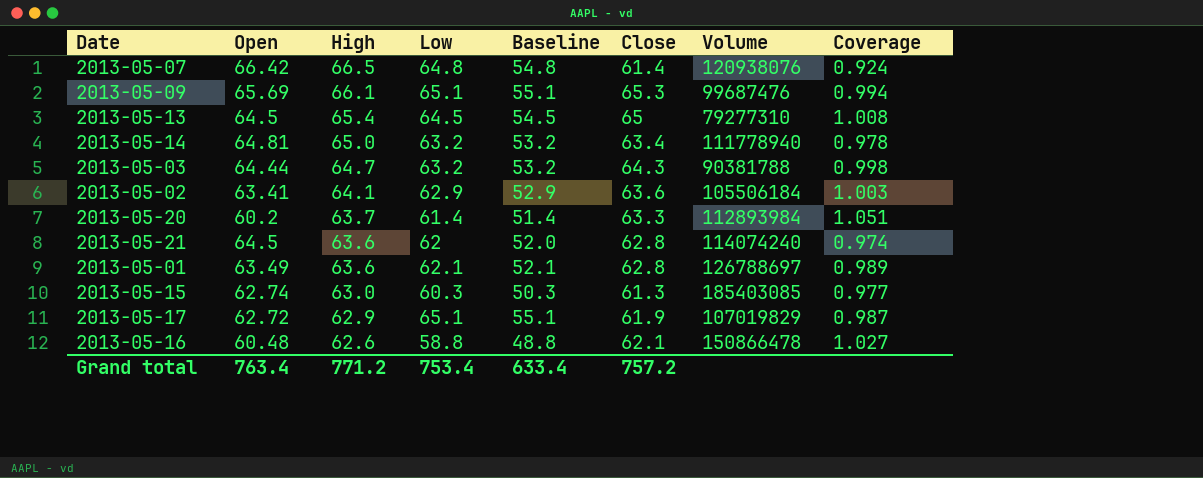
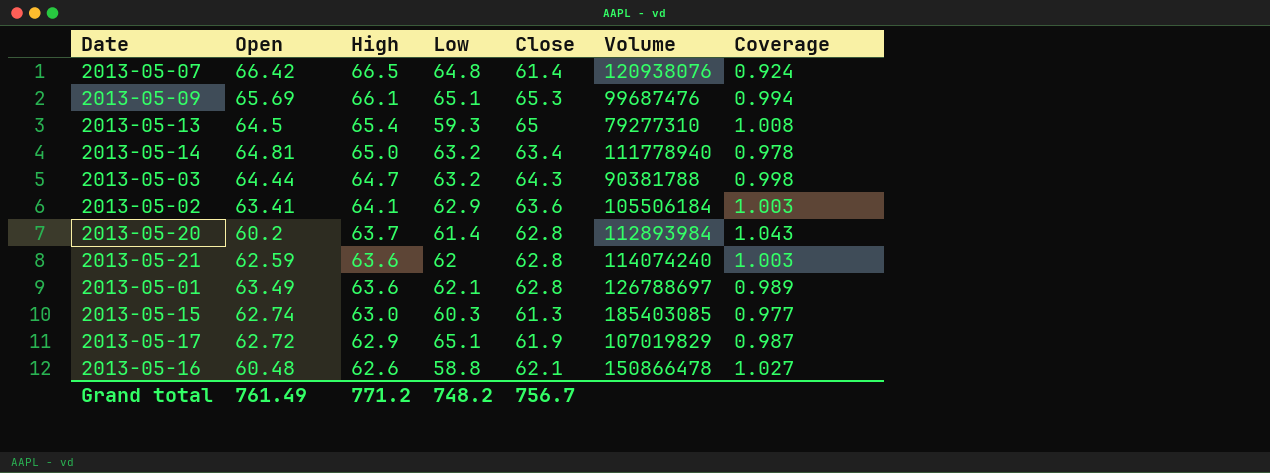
column Baseline | formula: [Low] - 10 -> none
2013-05-13 | Low: 64.5 -> 59.3
2013-05-20 | Close: 63.3 -> 62.8
2013-05-20 | Coverage: 1.051 -> 1.043
2013-05-21 | Open: 64.5 -> 62.59
2013-05-21 | Coverage: 0.974 -> 1.003
Grand total | Open: 763.4 -> 761.49
Grand total | Low: 753.4 -> 748.2
Grand total | Close: 757.2 -> 756.7

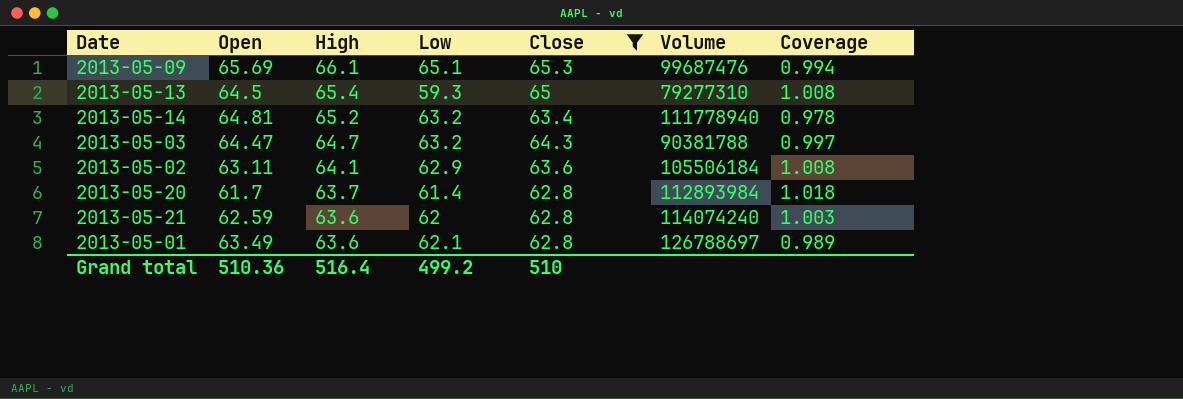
filter: none -> Close >= 62.8
2013-05-14 | High: 65.0 -> 65.2
2013-05-03 | Open: 64.44 -> 64.47
2013-05-03 | Coverage: 0.998 -> 0.997
2013-05-02 | Open: 63.41 -> 63.11
2013-05-02 | Coverage: 1.003 -> 1.008
2013-05-20 | Open: 60.2 -> 61.7
2013-05-20 | Coverage: 1.043 -> 1.018
Grand total | Open: 761.49 -> 510.36
Grand total | High: 771.2 -> 516.4
Grand total | Low: 748.2 -> 499.2
Grand total | Close: 756.7 -> 510

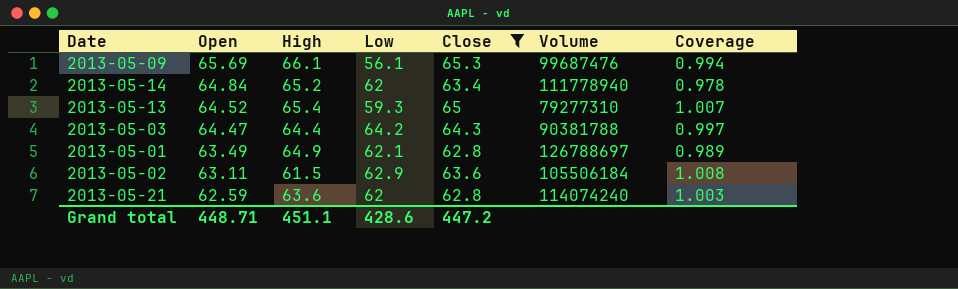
row order: High descending -> Open descending
row 2013-05-20: 61.7 | 63.7 | 61.4 | 62.8 | 112893984 | 1.018 -> none
2013-05-09 | Low: 65.1 -> 56.1
2013-05-14 | Open: 64.81 -> 64.84
2013-05-14 | Low: 63.2 -> 62
2013-05-13 | Open: 64.5 -> 64.52
2013-05-13 | Coverage: 1.008 -> 1.007
2013-05-03 | High: 64.7 -> 64.4
2013-05-03 | Low: 63.2 -> 64.2
2013-05-01 | High: 63.6 -> 64.9
2013-05-02 | High: 64.1 -> 61.5
Grand total | Open: 510.36 -> 448.71
Grand total | High: 516.4 -> 451.1
Grand total | Low: 499.2 -> 428.6
Grand total | Close: 510 -> 447.2

